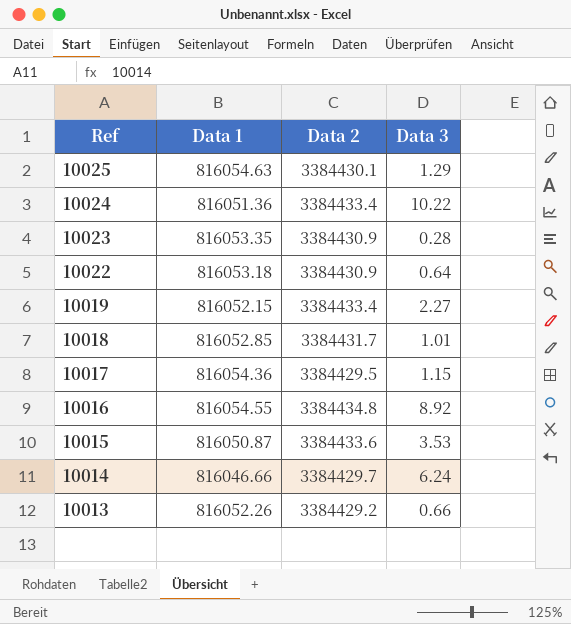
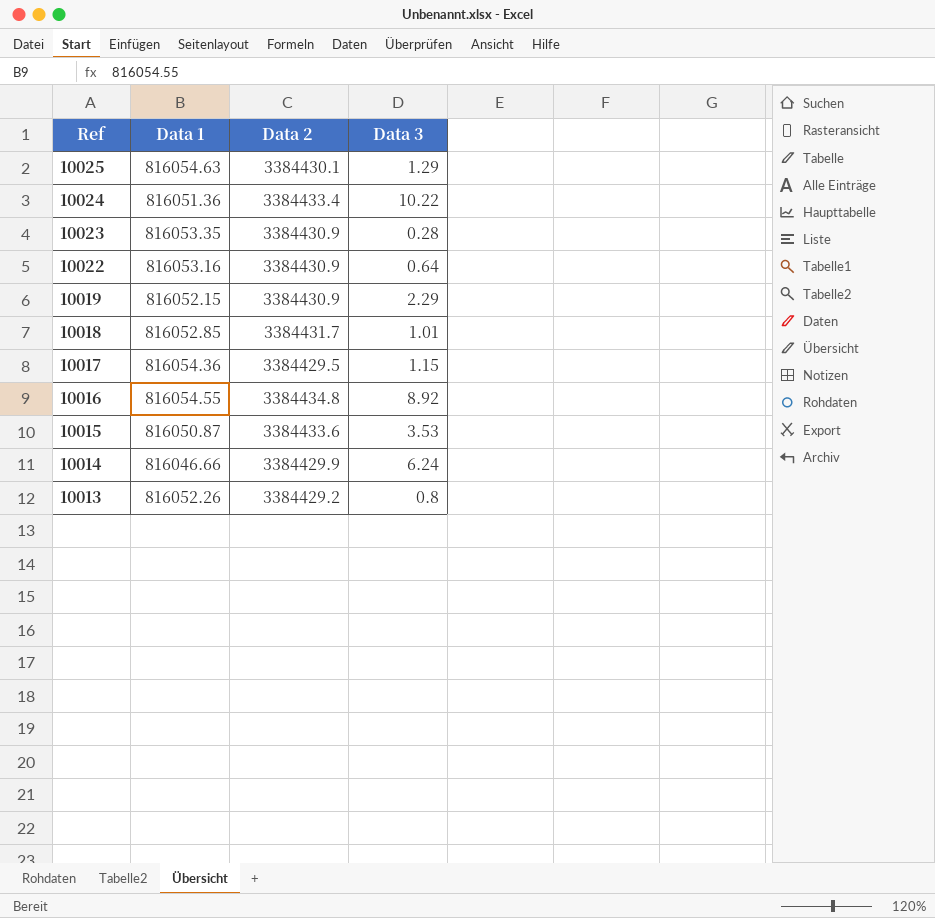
10022 | Data 1: 816053.18 -> 816053.16
10019 | Data 2: 3384433.4 -> 3384430.9
10019 | Data 3: 2.27 -> 2.29
10014 | Data 2: 3384429.7 -> 3384429.9
10013 | Data 3: 0.66 -> 0.8

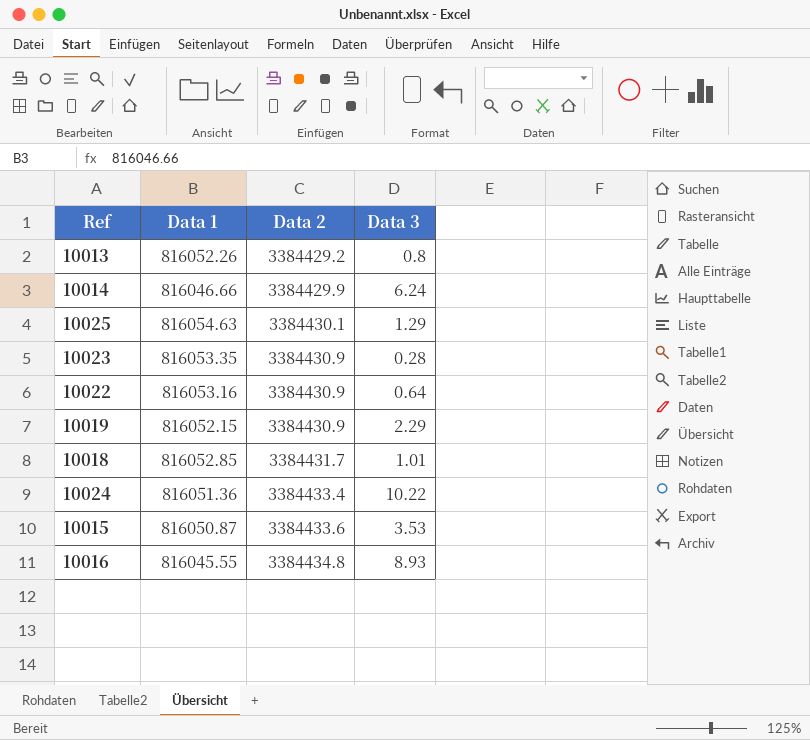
row order: Ref descending -> Data 2 ascending
row 10017: 816054.36 | 3384429.5 | 1.15 -> none
10016 | Data 1: 816054.55 -> 816045.55
10016 | Data 3: 8.92 -> 8.93

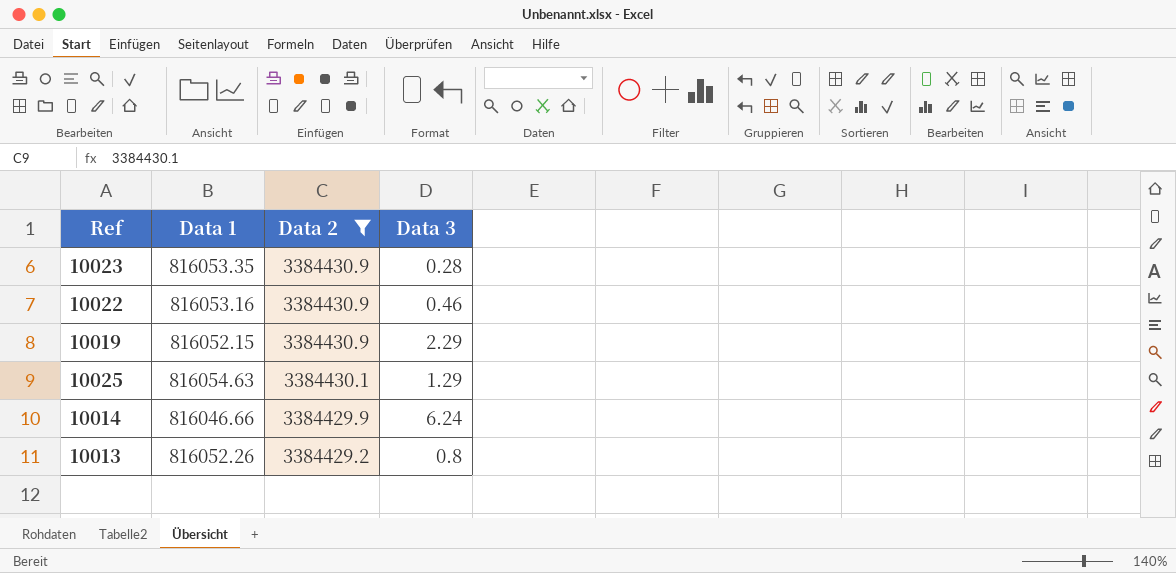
filter: none -> Data 2 <= 3384430.9
row order: Data 2 ascending -> Data 2 descending
10022 | Data 3: 0.64 -> 0.46

